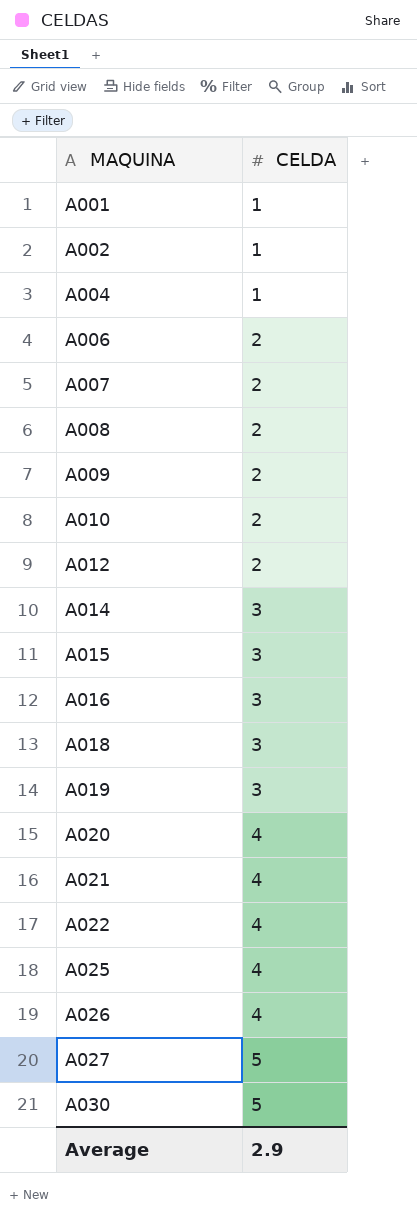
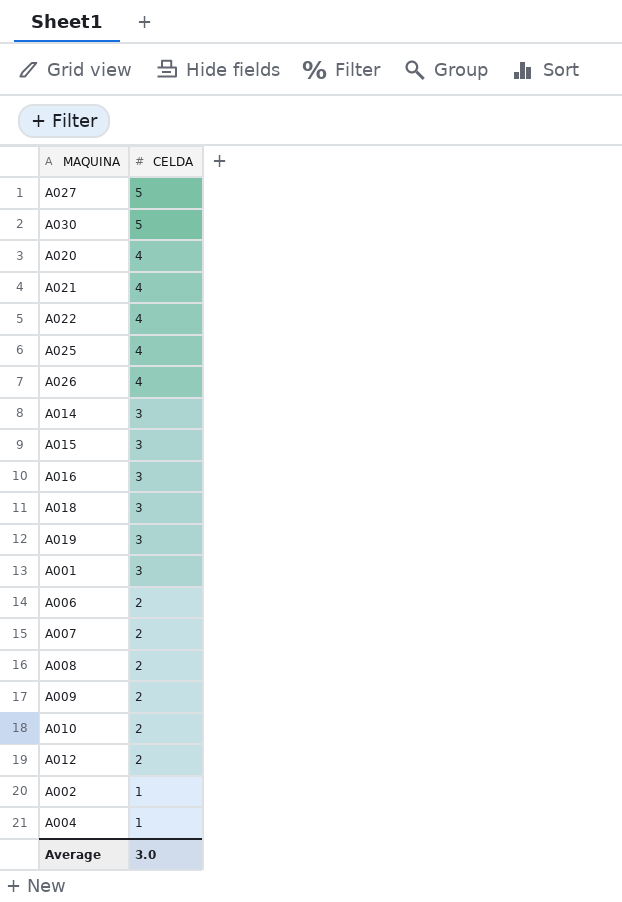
row order: MAQUINA ascending -> CELDA descending
A001 | CELDA: 1 -> 3
Average | CELDA: 2.9 -> 3.0

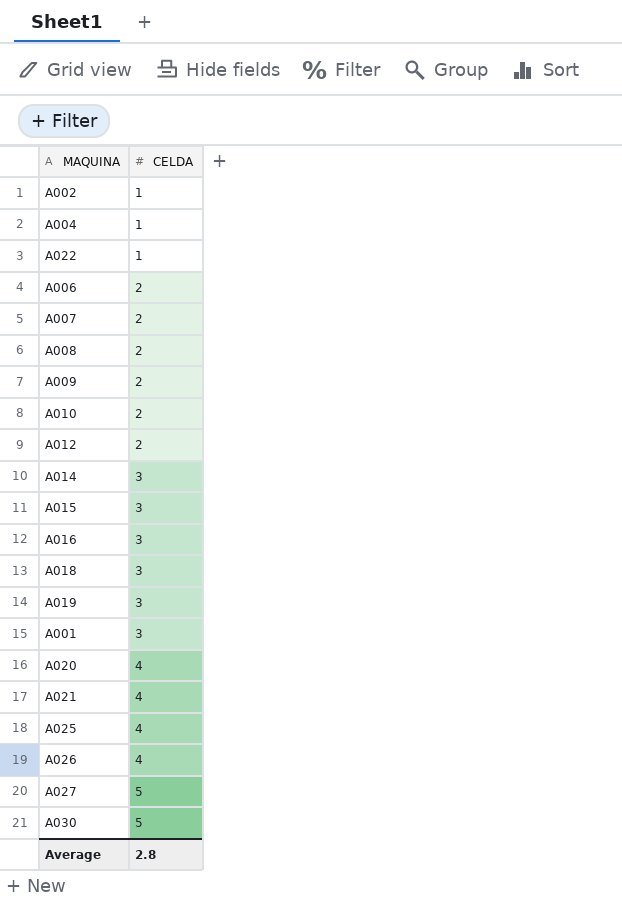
row order: CELDA descending -> CELDA ascending
A022 | CELDA: 4 -> 1
Average | CELDA: 3.0 -> 2.8

